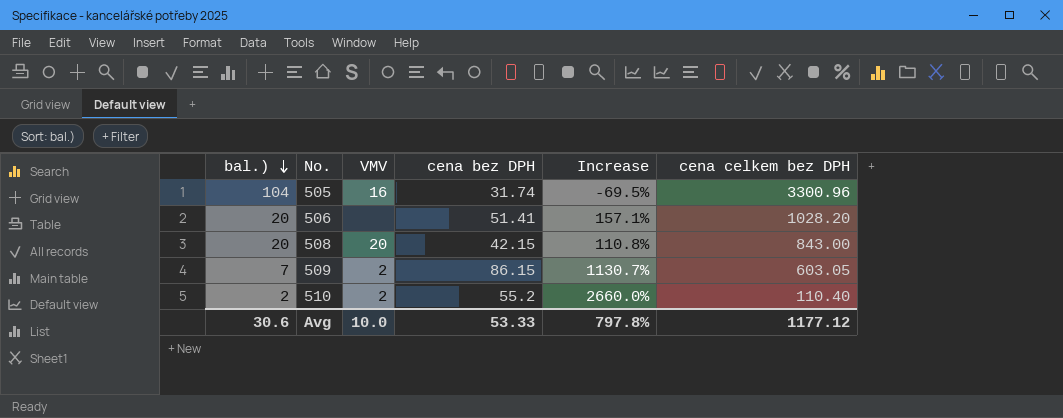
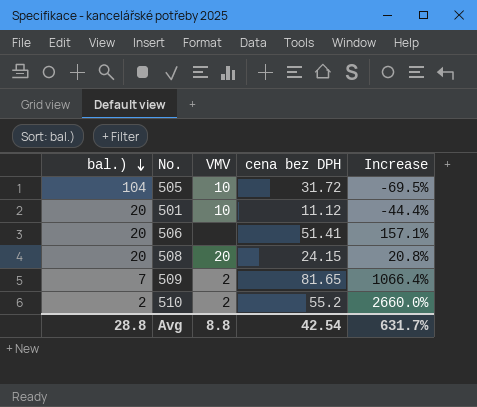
column cena celkem bez DPH | formula: [bal.)] * [cena bez DPH] -> none
505 | VMV: 16 -> 10
505 | cena bez DPH: 31.74 -> 31.72
row 501: none -> 20 | 10 | 11.12 | -44.4%
508 | cena bez DPH: 42.15 -> 24.15
508 | Increase: 110.8% -> 20.8%
509 | cena bez DPH: 86.15 -> 81.65
509 | Increase: 1130.7% -> 1066.4%
Avg | bal.): 30.6 -> 28.8
Avg | VMV: 10.0 -> 8.8
Avg | cena bez DPH: 53.33 -> 42.54
Avg | Increase: 797.8% -> 631.7%

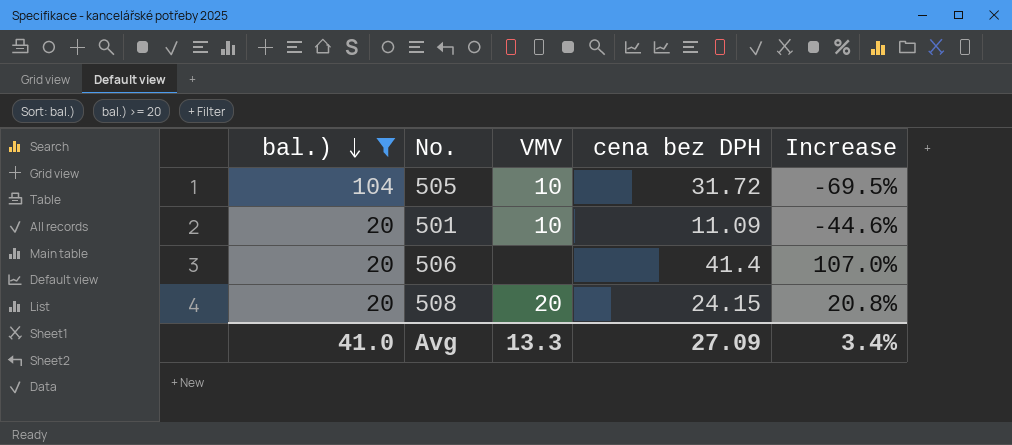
filter: none -> bal.) >= 20
501 | cena bez DPH: 11.12 -> 11.09
501 | Increase: -44.4% -> -44.6%
506 | cena bez DPH: 51.41 -> 41.4
506 | Increase: 157.1% -> 107.0%
Avg | bal.): 28.8 -> 41.0
Avg | VMV: 8.8 -> 13.3
Avg | cena bez DPH: 42.54 -> 27.09
Avg | Increase: 631.7% -> 3.4%

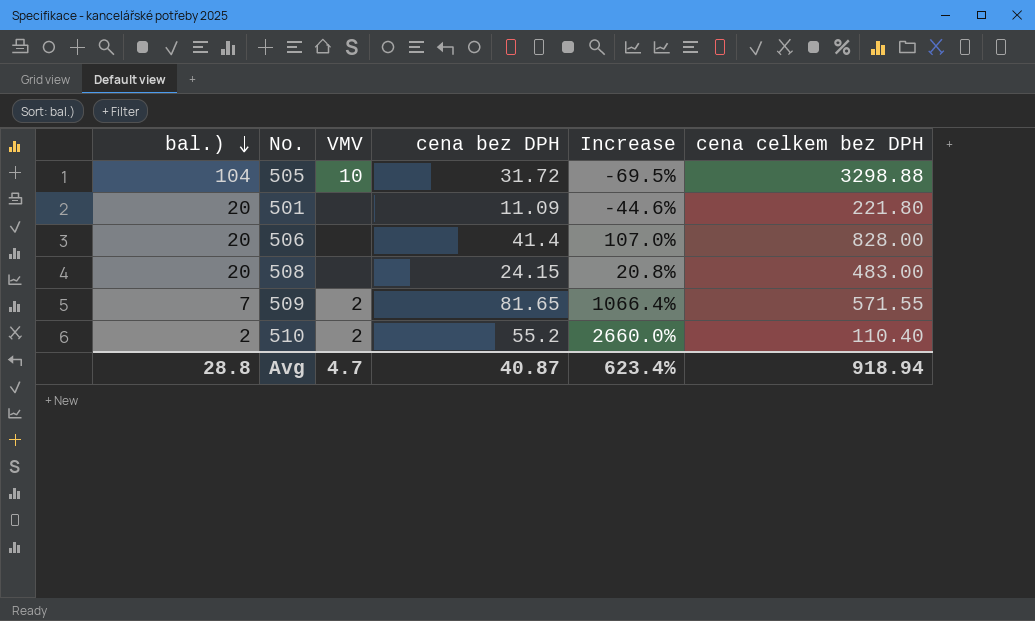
filter: bal.) >= 20 -> none
column cena celkem bez DPH | formula: none -> [bal.)] * [cena bez DPH]
501 | VMV: 10 -> none
508 | VMV: 20 -> none
Avg | bal.): 41.0 -> 28.8
Avg | VMV: 13.3 -> 4.7
Avg | cena bez DPH: 27.09 -> 40.87
Avg | Increase: 3.4% -> 623.4%

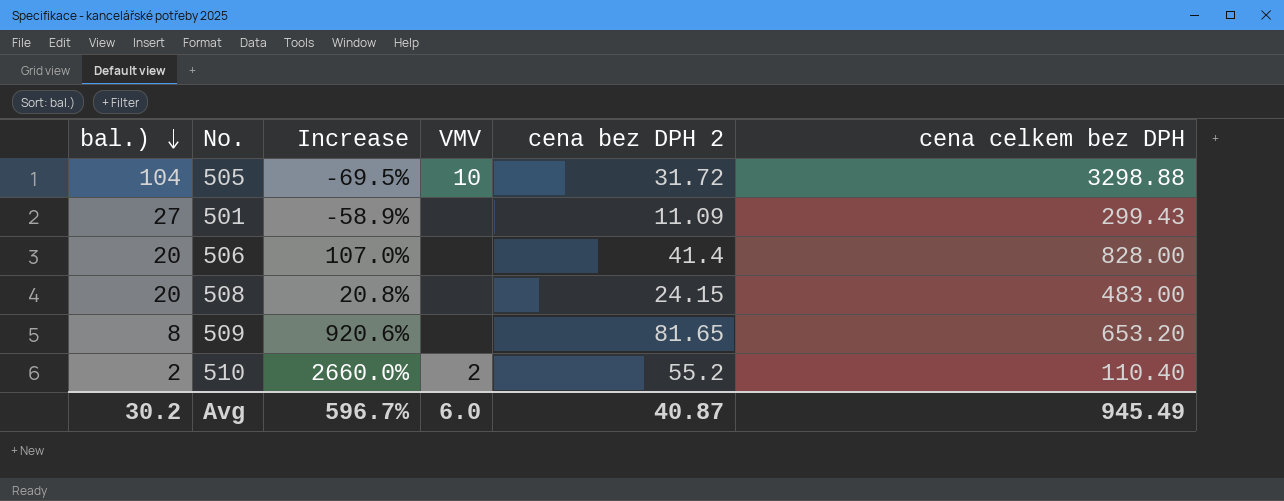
column Increase | position: 5 -> 3
column name: cena bez DPH -> cena bez DPH 2
501 | bal.): 20 -> 27
501 | Increase: -44.6% -> -58.9%
501 | cena celkem bez DPH: 221.80 -> 299.43
509 | bal.): 7 -> 8
509 | Increase: 1066.4% -> 920.6%
509 | VMV: 2 -> none
509 | cena celkem bez DPH: 571.55 -> 653.20
Avg | bal.): 28.8 -> 30.2
Avg | Increase: 623.4% -> 596.7%
Avg | VMV: 4.7 -> 6.0
Avg | cena celkem bez DPH: 918.94 -> 945.49

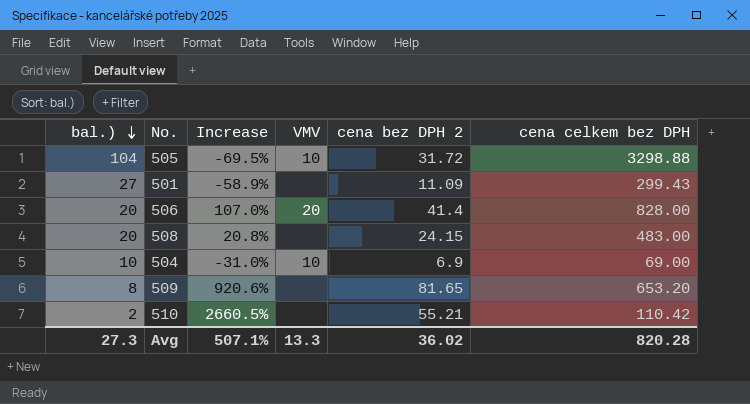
506 | VMV: none -> 20
row 504: none -> 10 | -31.0% | 10 | 6.9 | 69.00
510 | Increase: 2660.0% -> 2660.5%
510 | VMV: 2 -> none
510 | cena bez DPH 2: 55.2 -> 55.21
510 | cena celkem bez DPH: 110.40 -> 110.42
Avg | bal.): 30.2 -> 27.3
Avg | Increase: 596.7% -> 507.1%
Avg | VMV: 6.0 -> 13.3
Avg | cena bez DPH 2: 40.87 -> 36.02
Avg | cena celkem bez DPH: 945.49 -> 820.28

